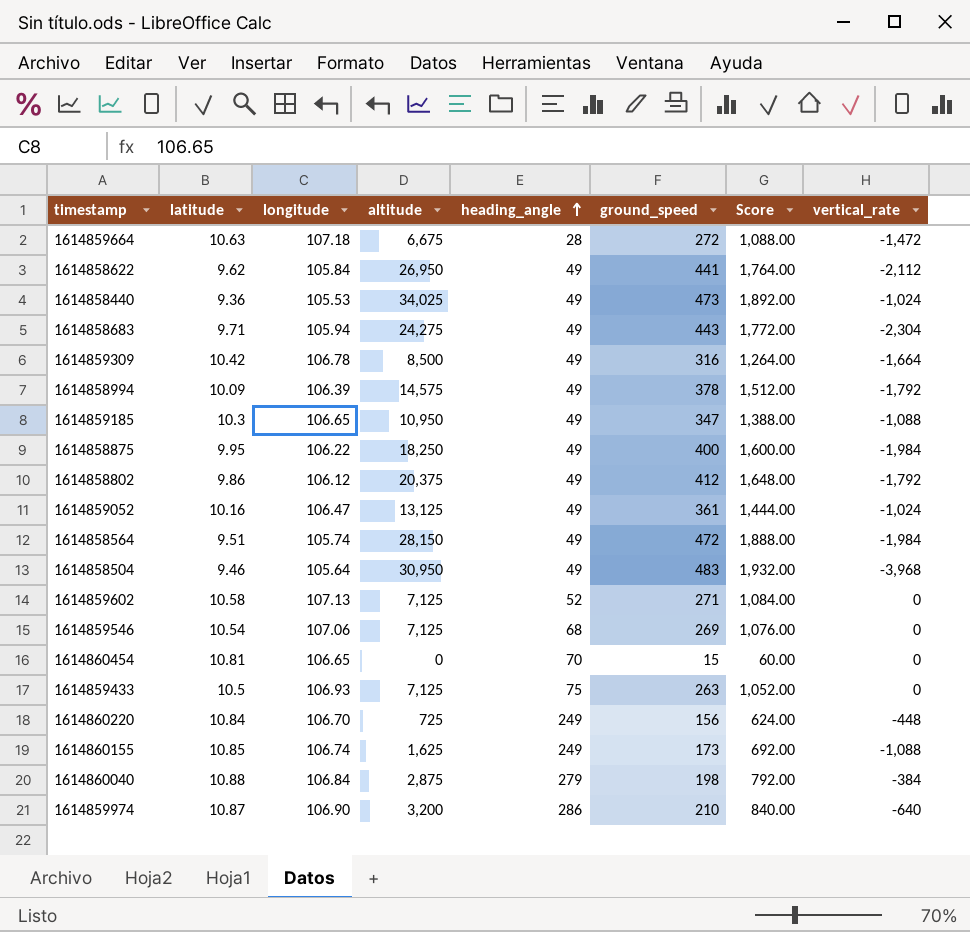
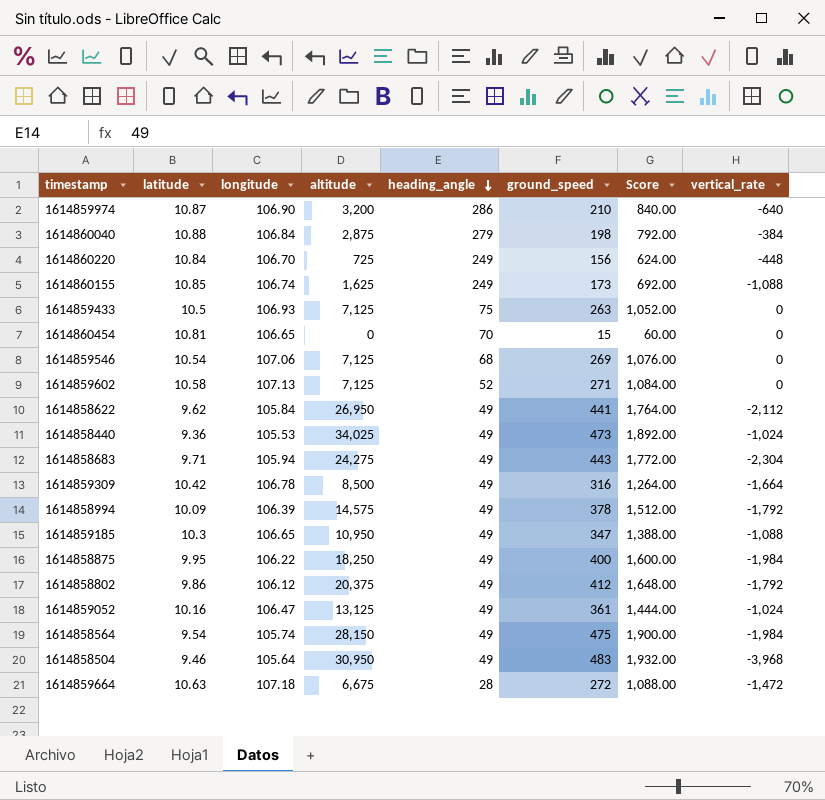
row order: heading_angle ascending -> heading_angle descending
1614858564 | latitude: 9.51 -> 9.54
1614858564 | ground_speed: 472 -> 475
1614858564 | Score: 1,888.00 -> 1,900.00

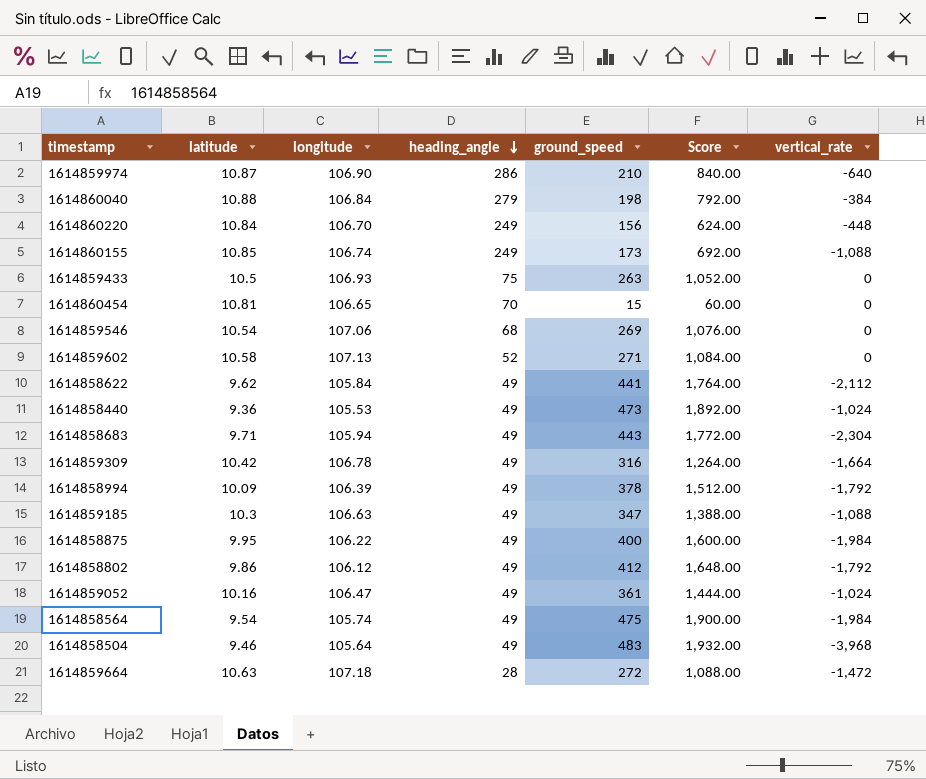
column altitude | position: 4 -> none
1614859185 | longitude: 106.65 -> 106.63

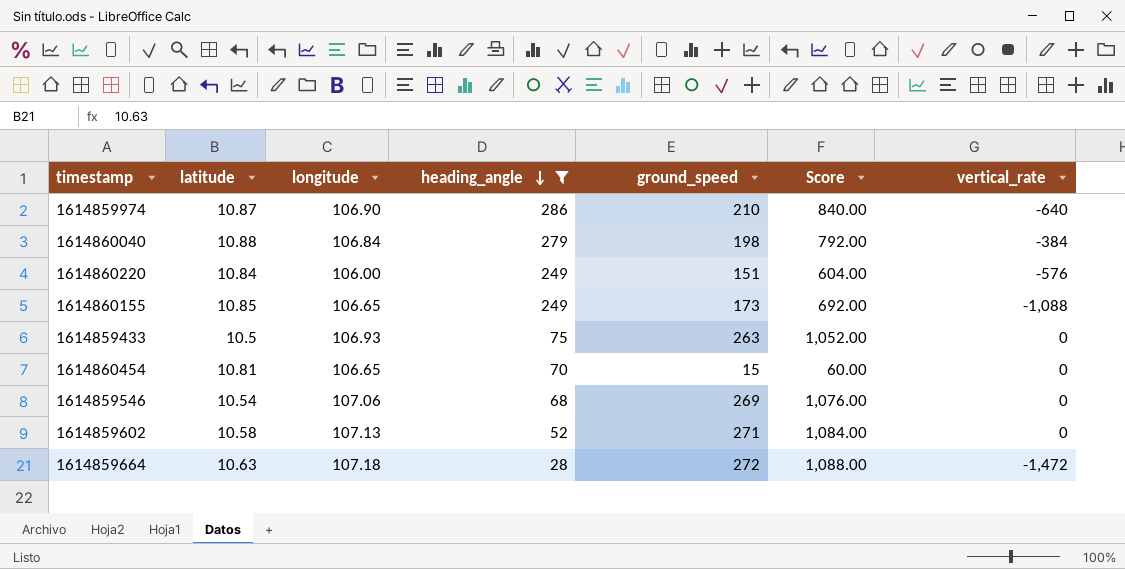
filter: none -> heading_angle != 49
1614860220 | longitude: 106.70 -> 106.00
1614860220 | ground_speed: 156 -> 151
1614860220 | Score: 624.00 -> 604.00
1614860220 | vertical_rate: -448 -> -576
1614860155 | longitude: 106.74 -> 106.65

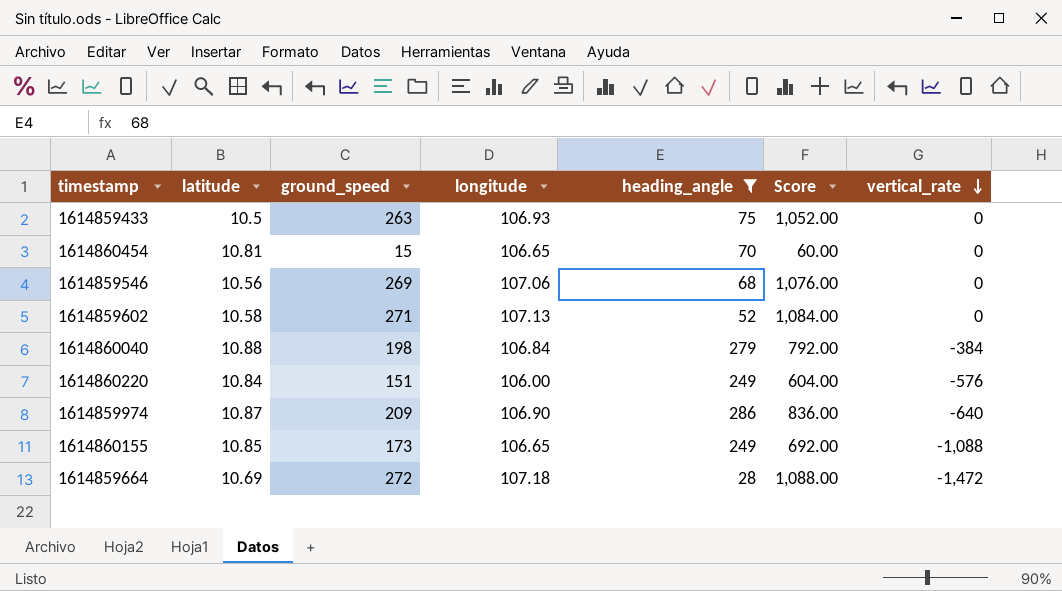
row order: heading_angle descending -> vertical_rate descending
column ground_speed | position: 5 -> 3
1614859546 | latitude: 10.54 -> 10.56
1614859974 | ground_speed: 210 -> 209
1614859974 | Score: 840.00 -> 836.00
1614859664 | latitude: 10.63 -> 10.69

